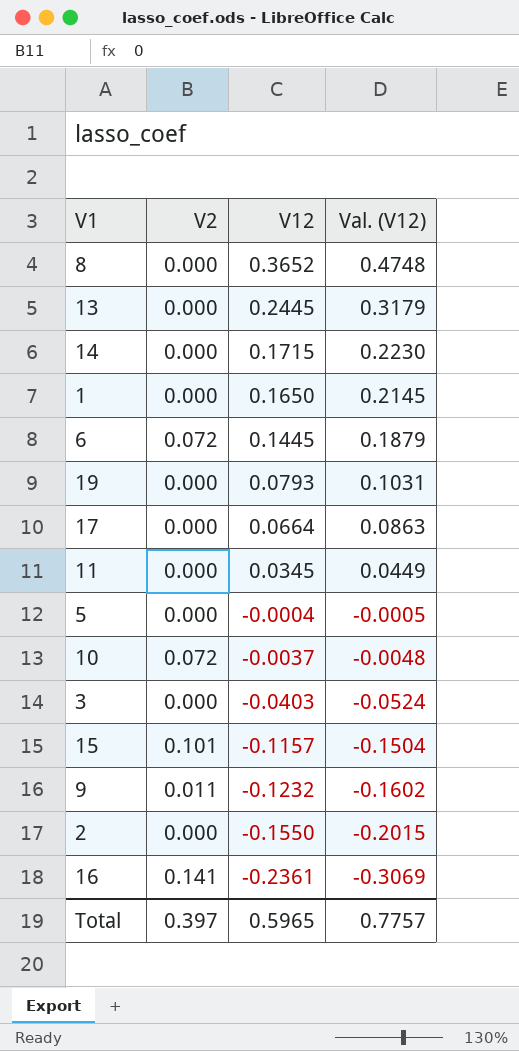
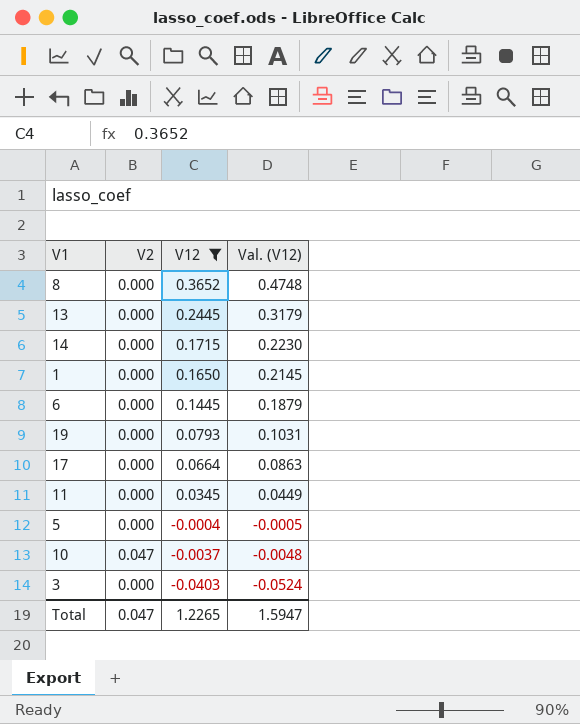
filter: none -> V12 >= -0.0403
6 | V2: 0.072 -> 0.000
10 | V2: 0.072 -> 0.047
Total | V2: 0.397 -> 0.047
Total | V12: 0.5965 -> 1.2265
Total | Val. (V12): 0.7757 -> 1.5947

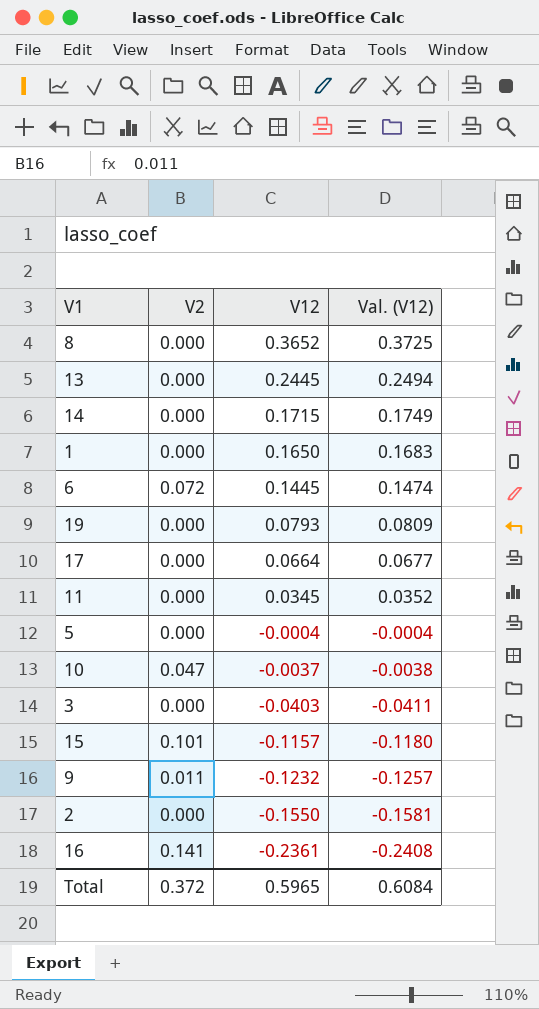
filter: V12 >= -0.0403 -> none
column Val. (V12) | formula: [V12] * 1.3 -> [V12] * 1.02
6 | V2: 0.000 -> 0.072
Total | V2: 0.047 -> 0.372
Total | V12: 1.2265 -> 0.5965
Total | Val. (V12): 1.5947 -> 0.6084

